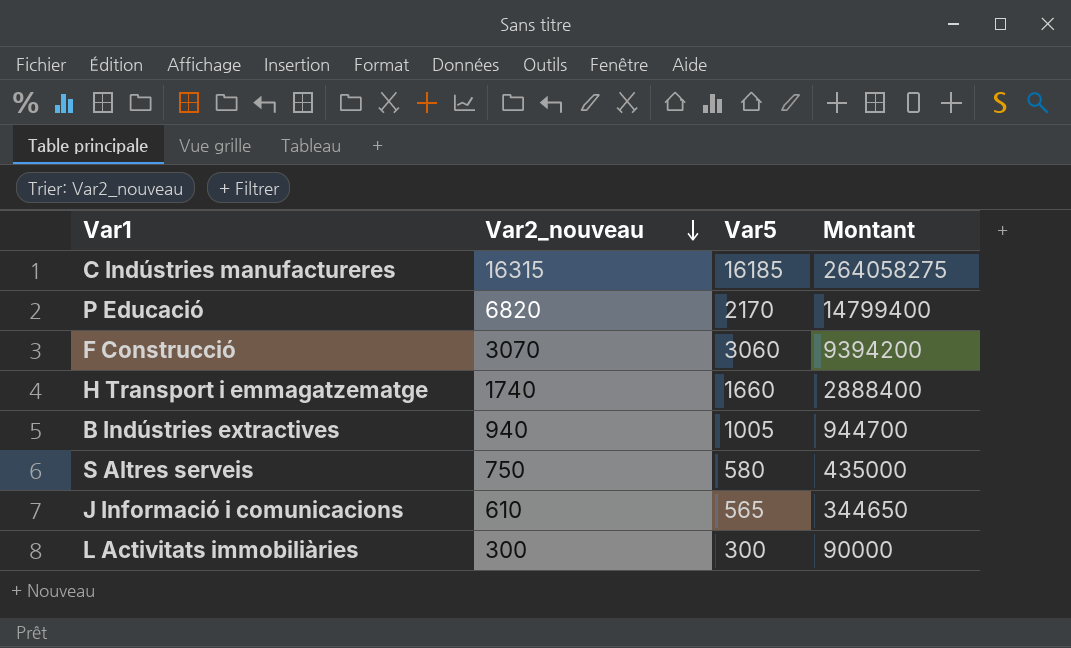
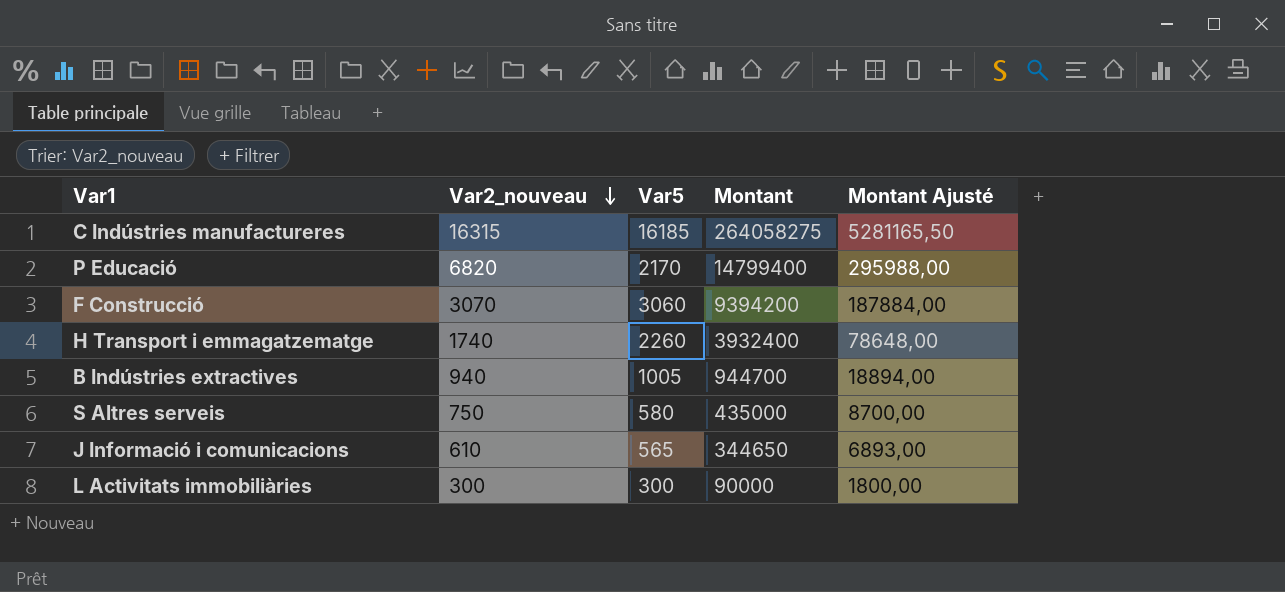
column Montant Ajusté | formula: none -> [Montant] * 0,02
H Transport i emmagatzematge | Var5: 1660 -> 2260
H Transport i emmagatzematge | Montant: 2888400 -> 3932400

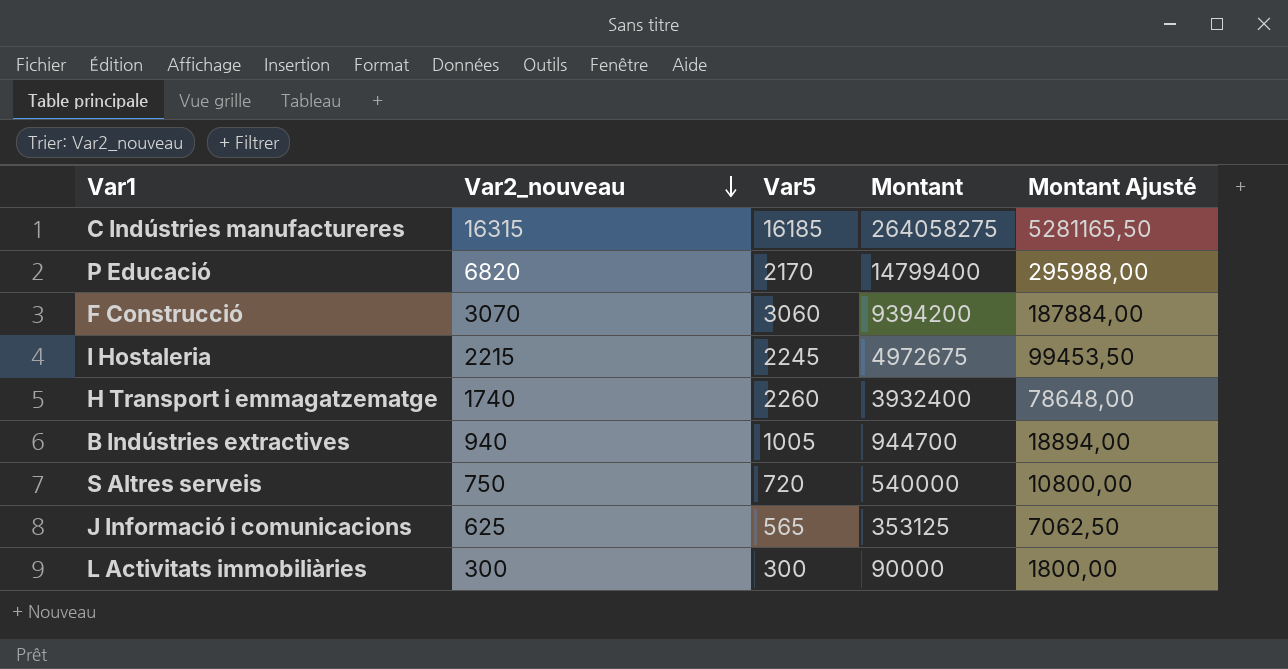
row I Hostaleria: none -> 2215 | 2245 | 4972675 | 99453,50
S Altres serveis | Var5: 580 -> 720
S Altres serveis | Montant: 435000 -> 540000
S Altres serveis | Montant Ajusté: 8700,00 -> 10800,00
J Informació i comunicacions | Var2_nouveau: 610 -> 625
J Informació i comunicacions | Montant: 344650 -> 353125
J Informació i comunicacions | Montant Ajusté: 6893,00 -> 7062,50

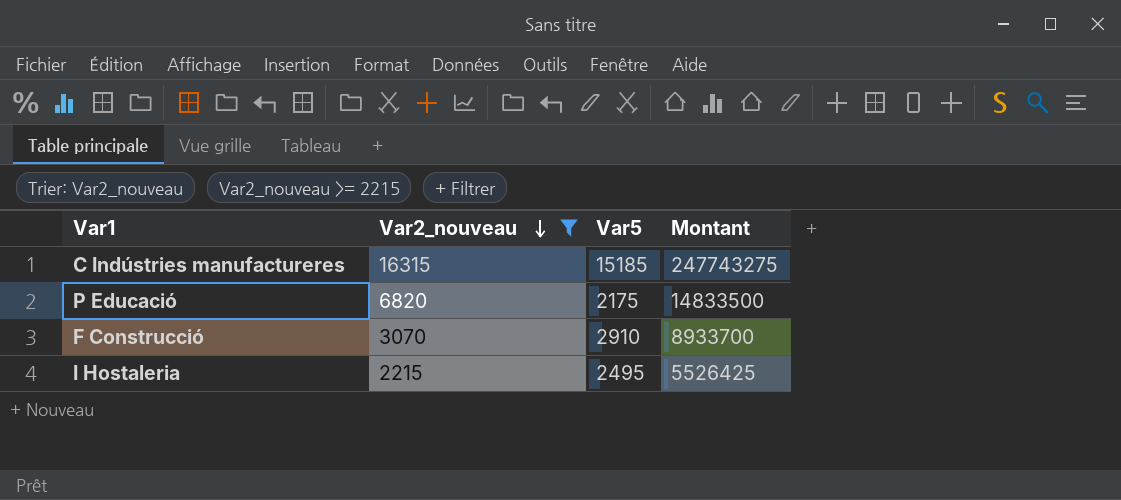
filter: none -> Var2_nouveau >= 2215
column Montant Ajusté | formula: [Montant] * 0,02 -> none
C Indústries manufactureres | Var5: 16185 -> 15185
C Indústries manufactureres | Montant: 264058275 -> 247743275
P Educació | Var5: 2170 -> 2175
P Educació | Montant: 14799400 -> 14833500
F Construcció | Var5: 3060 -> 2910
F Construcció | Montant: 9394200 -> 8933700
I Hostaleria | Var5: 2245 -> 2495
I Hostaleria | Montant: 4972675 -> 5526425

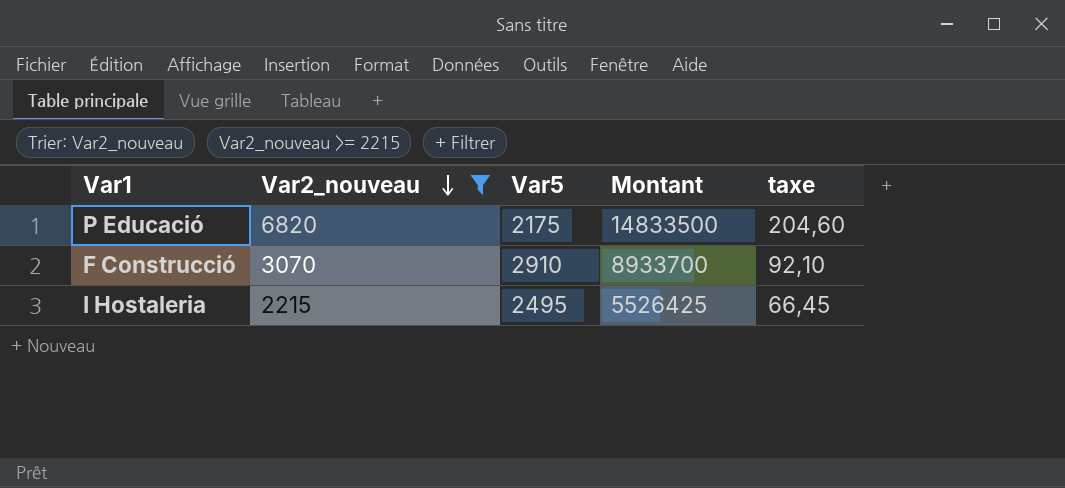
column taxe | formula: none -> [Var2_nouveau] * 0,03
row C Indústries manufactureres: 16315 | 15185 | 247743275 -> none

